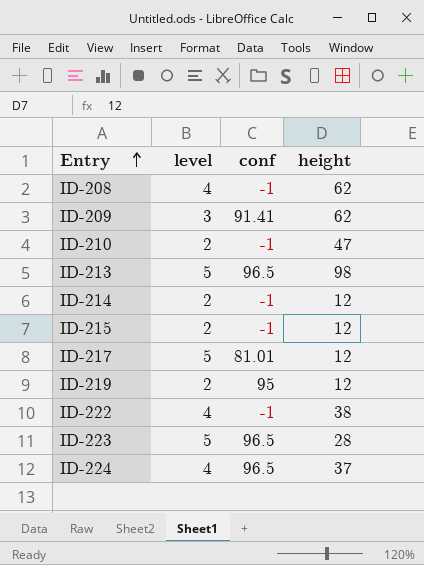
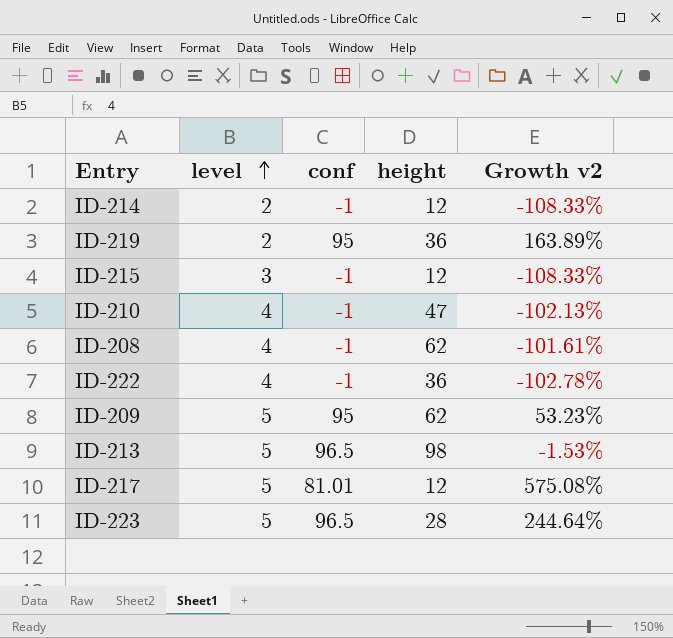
row order: Entry ascending -> level ascending
column Growth v2 | formula: none -> ([conf] - [height]) / [height]
row ID-224: 4 | 96.5 | 37 -> none
ID-219 | height: 12 -> 36
ID-215 | level: 2 -> 3
ID-210 | level: 2 -> 4
ID-222 | height: 38 -> 36
ID-209 | level: 3 -> 5
ID-209 | conf: 91.41 -> 95

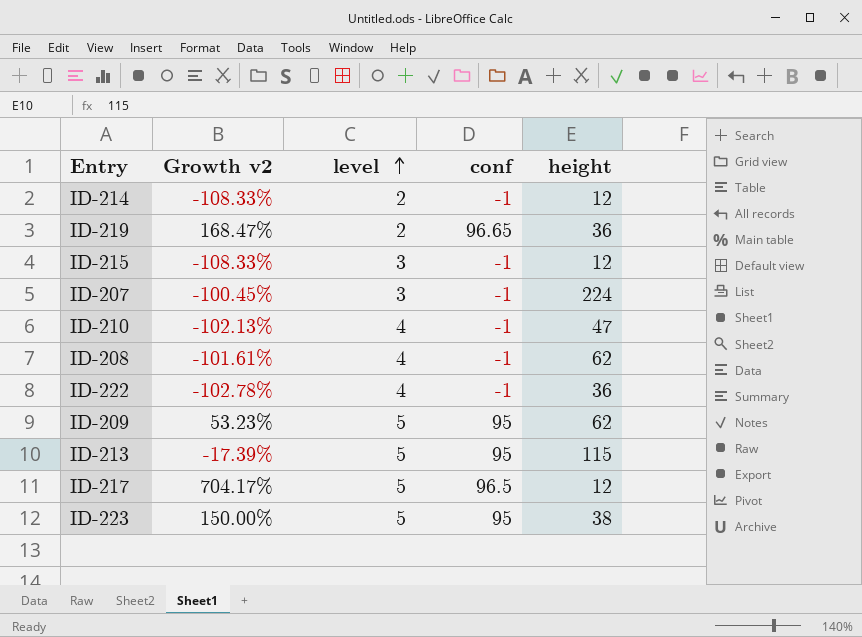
column Growth v2 | position: 5 -> 2
ID-219 | Growth v2: 163.89% -> 168.47%
ID-219 | conf: 95 -> 96.65
row ID-207: none -> -100.45% | 3 | -1 | 224
ID-213 | Growth v2: -1.53% -> -17.39%
ID-213 | conf: 96.5 -> 95
ID-213 | height: 98 -> 115
ID-217 | Growth v2: 575.08% -> 704.17%
ID-217 | conf: 81.01 -> 96.5
ID-223 | Growth v2: 244.64% -> 150.00%
ID-223 | conf: 96.5 -> 95
ID-223 | height: 28 -> 38

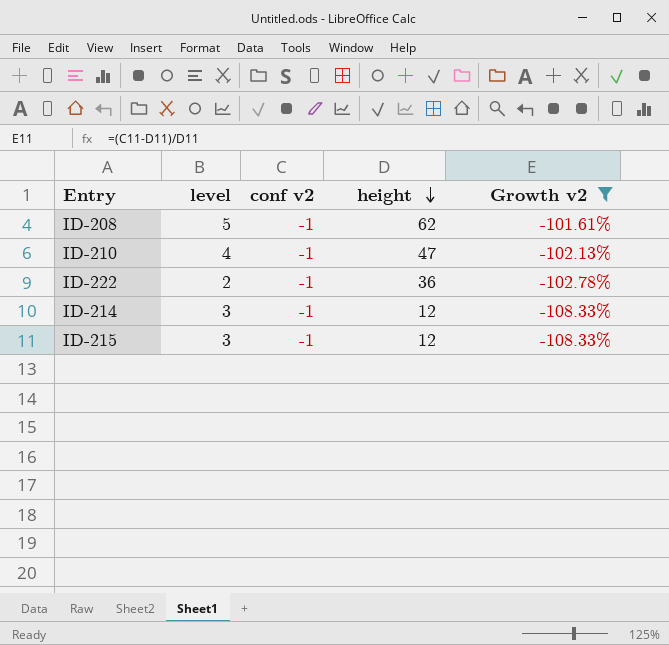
filter: none -> Growth v2 <= -101.61%
row order: level ascending -> height descending
column name: conf -> conf v2
column Growth v2 | position: 2 -> 5
ID-208 | level: 4 -> 5
ID-222 | level: 4 -> 2
ID-214 | level: 2 -> 3

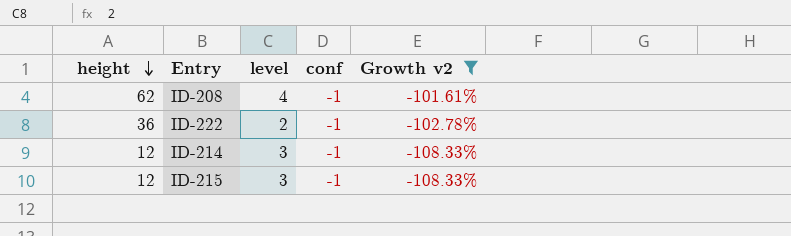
column height | position: 4 -> 1
column name: conf v2 -> conf
row ID-210: 4 | -1 | 47 | -102.13% -> none
ID-208 | level: 5 -> 4

